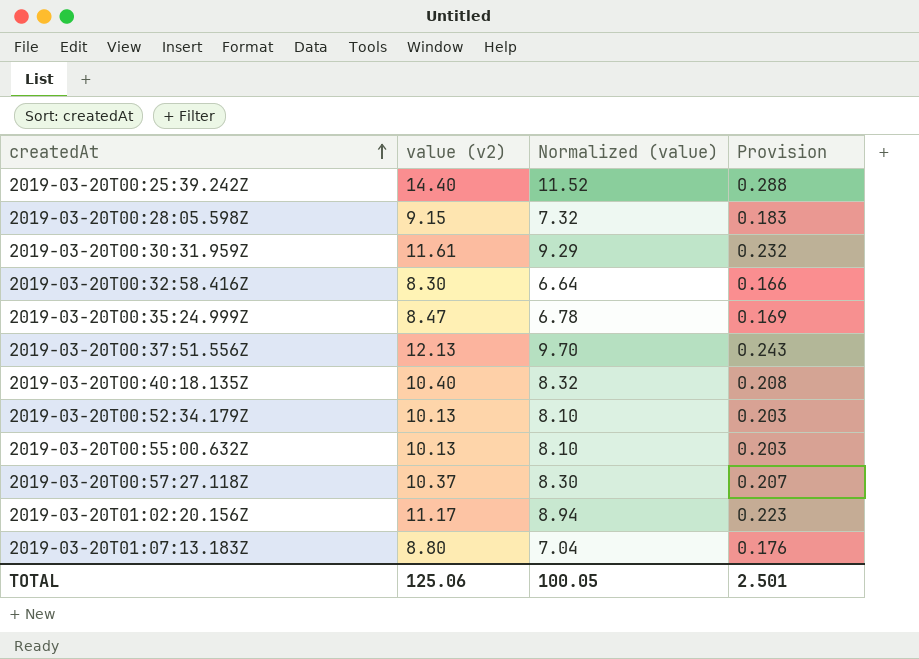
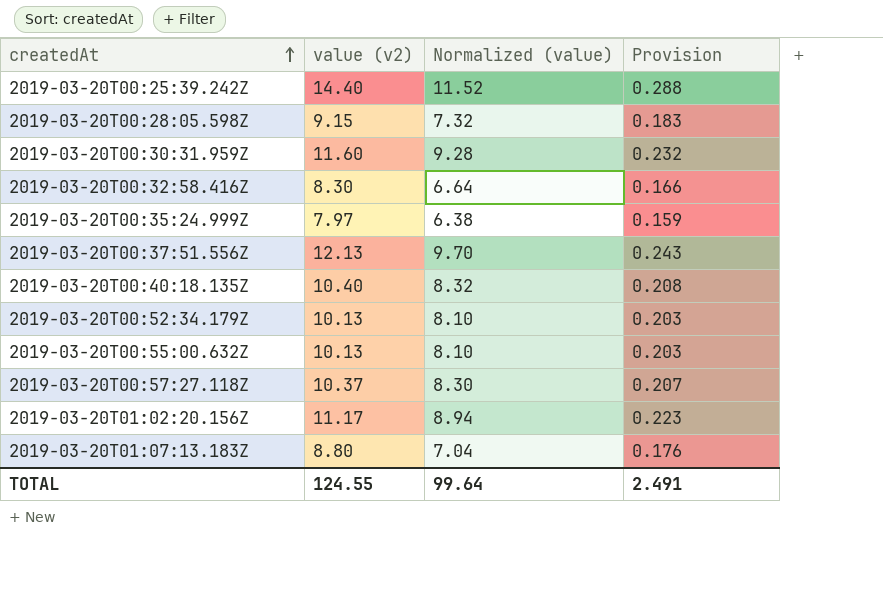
2019-03-20T00:30:31.959Z | value (v2): 11.61 -> 11.60
2019-03-20T00:30:31.959Z | Normalized (value): 9.29 -> 9.28
2019-03-20T00:35:24.999Z | value (v2): 8.47 -> 7.97
2019-03-20T00:35:24.999Z | Normalized (value): 6.78 -> 6.38
2019-03-20T00:35:24.999Z | Provision: 0.169 -> 0.159
TOTAL | value (v2): 125.06 -> 124.55
TOTAL | Normalized (value): 100.05 -> 99.64
TOTAL | Provision: 2.501 -> 2.491

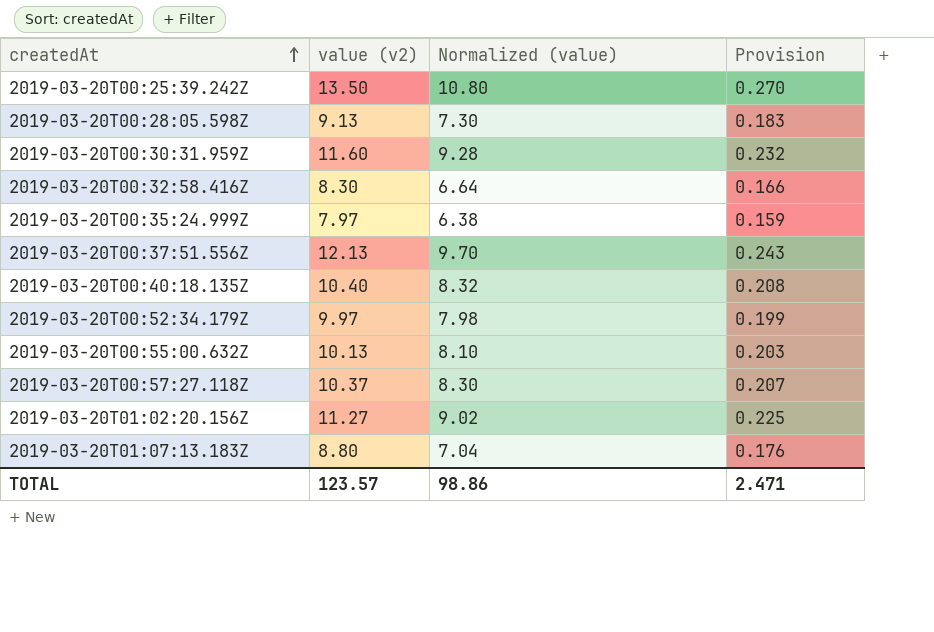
2019-03-20T00:25:39.242Z | value (v2): 14.40 -> 13.50
2019-03-20T00:25:39.242Z | Normalized (value): 11.52 -> 10.80
2019-03-20T00:25:39.242Z | Provision: 0.288 -> 0.270
2019-03-20T00:28:05.598Z | value (v2): 9.15 -> 9.13
2019-03-20T00:28:05.598Z | Normalized (value): 7.32 -> 7.30
2019-03-20T00:52:34.179Z | value (v2): 10.13 -> 9.97
2019-03-20T00:52:34.179Z | Normalized (value): 8.10 -> 7.98
2019-03-20T00:52:34.179Z | Provision: 0.203 -> 0.199
2019-03-20T01:02:20.156Z | value (v2): 11.17 -> 11.27
2019-03-20T01:02:20.156Z | Normalized (value): 8.94 -> 9.02
2019-03-20T01:02:20.156Z | Provision: 0.223 -> 0.225
TOTAL | value (v2): 124.55 -> 123.57
TOTAL | Normalized (value): 99.64 -> 98.86
TOTAL | Provision: 2.491 -> 2.471

